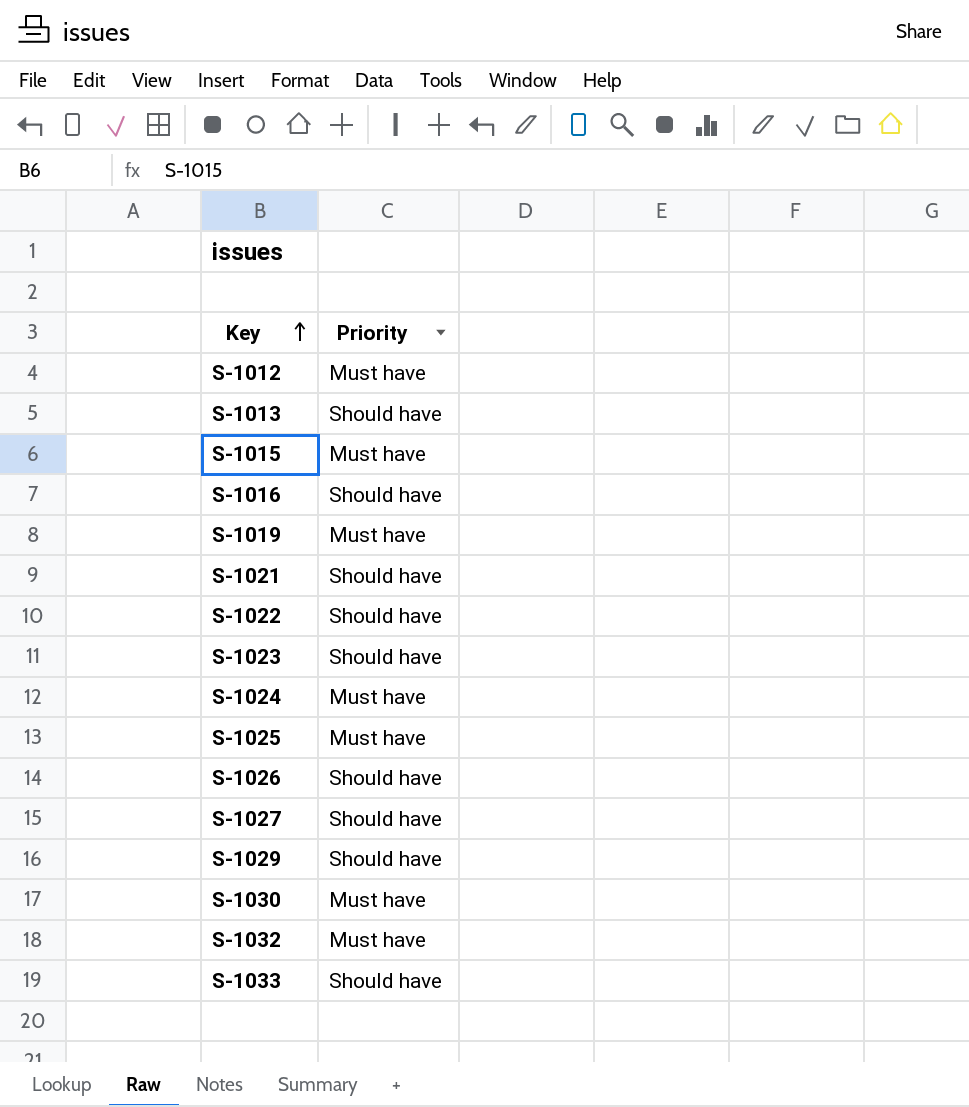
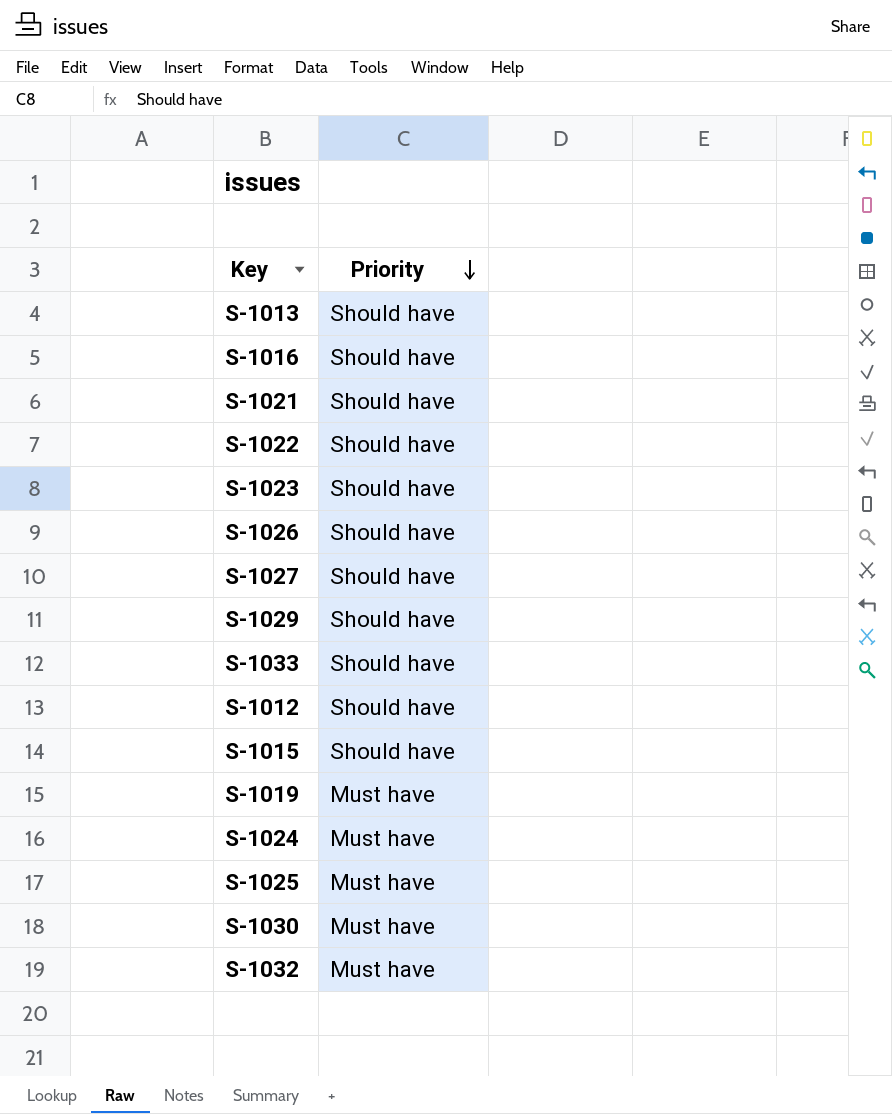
row order: Key ascending -> Priority descending
S-1012 | Priority: Must have -> Should have
S-1015 | Priority: Must have -> Should have

